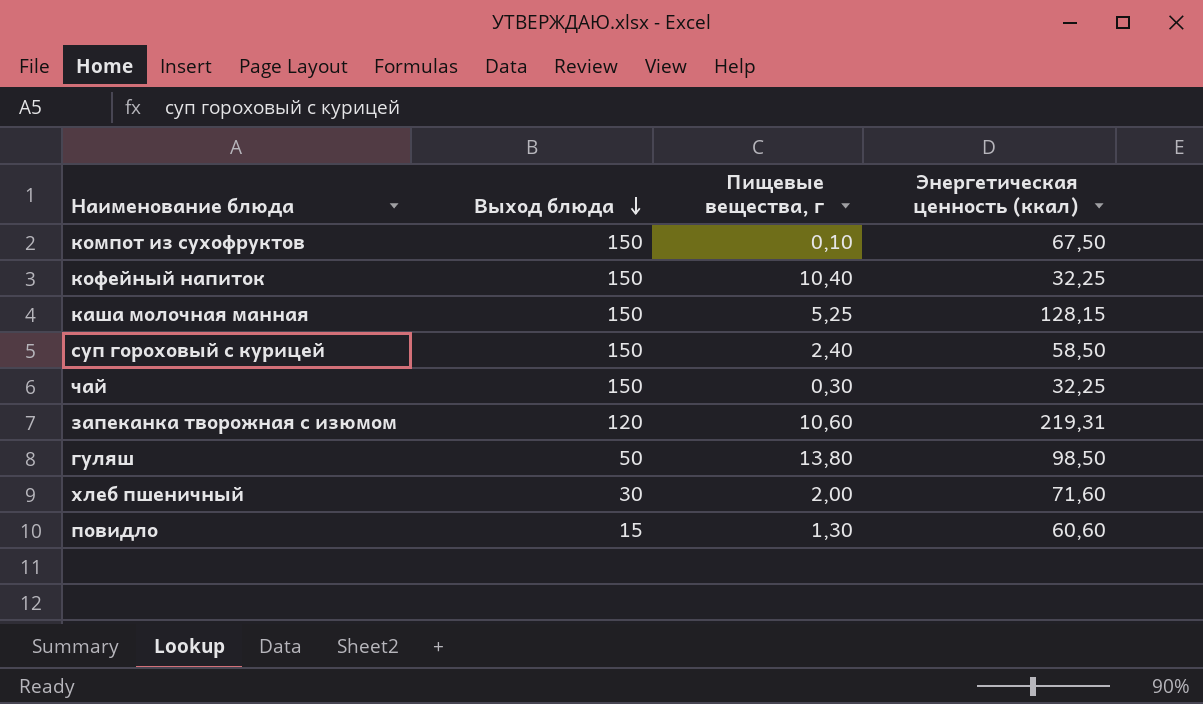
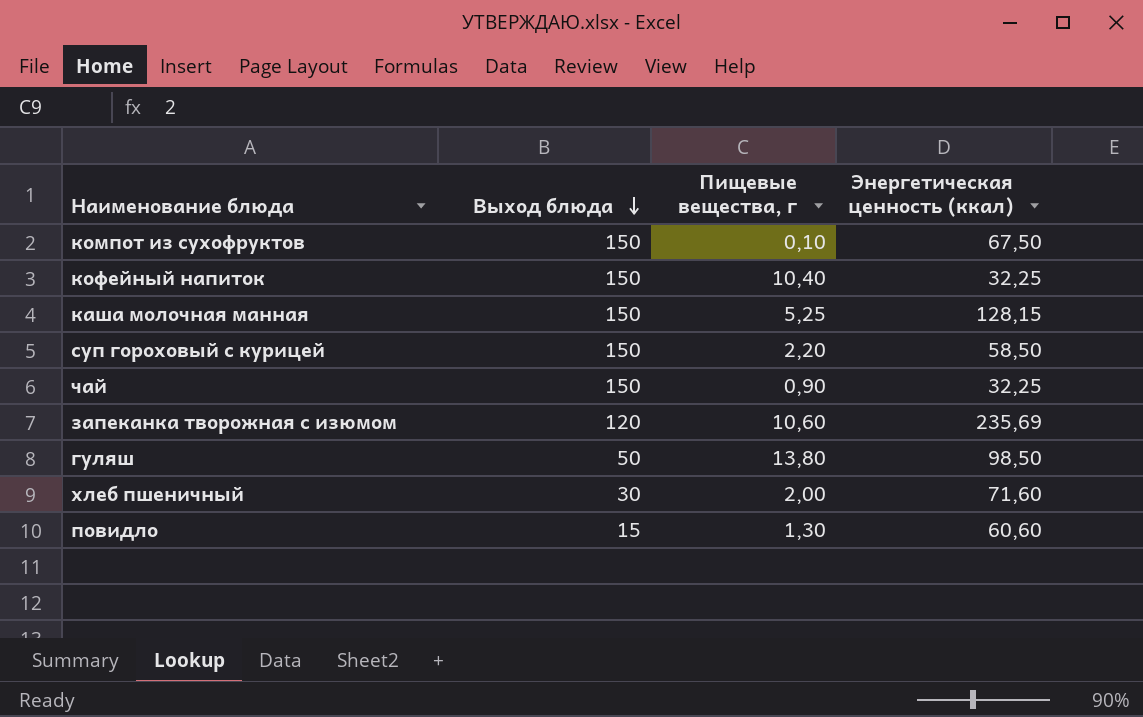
суп гороховый с курицей | Пищевые вещества, г: 2,40 -> 2,20
чай | Пищевые вещества, г: 0,30 -> 0,90
запеканка творожная с изюмом | Энергетическая ценность (ккал): 219,31 -> 235,69

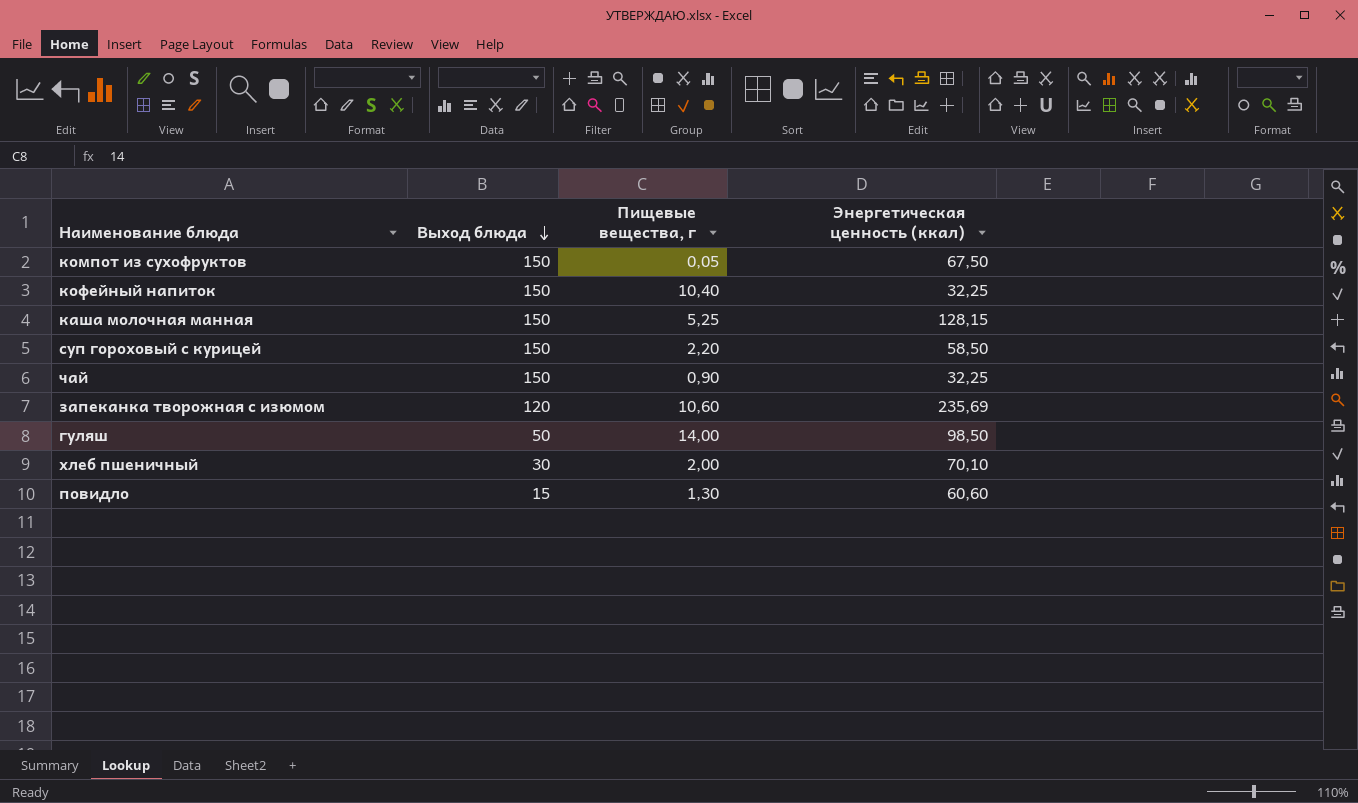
компот из сухофруктов | Пищевые вещества, г: 0,10 -> 0,05
гуляш | Пищевые вещества, г: 13,80 -> 14,00
хлеб пшеничный | Энергетическая ценность (ккал): 71,60 -> 70,10

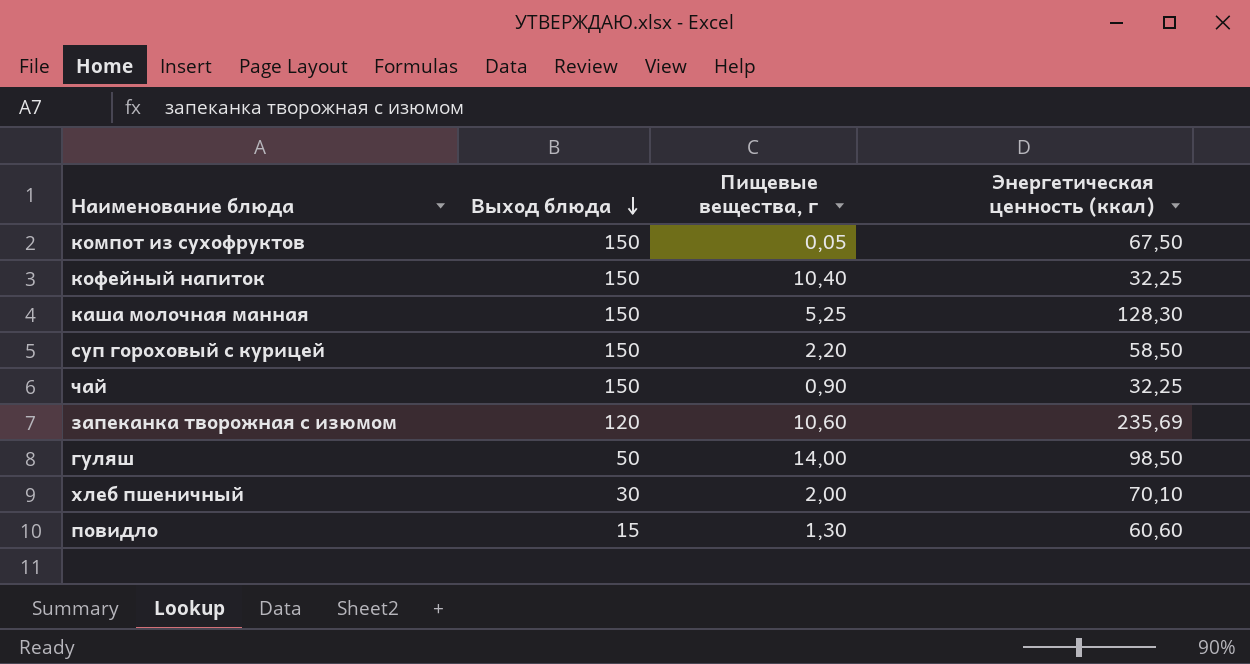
каша молочная манная | Энергетическая ценность (ккал): 128,15 -> 128,30

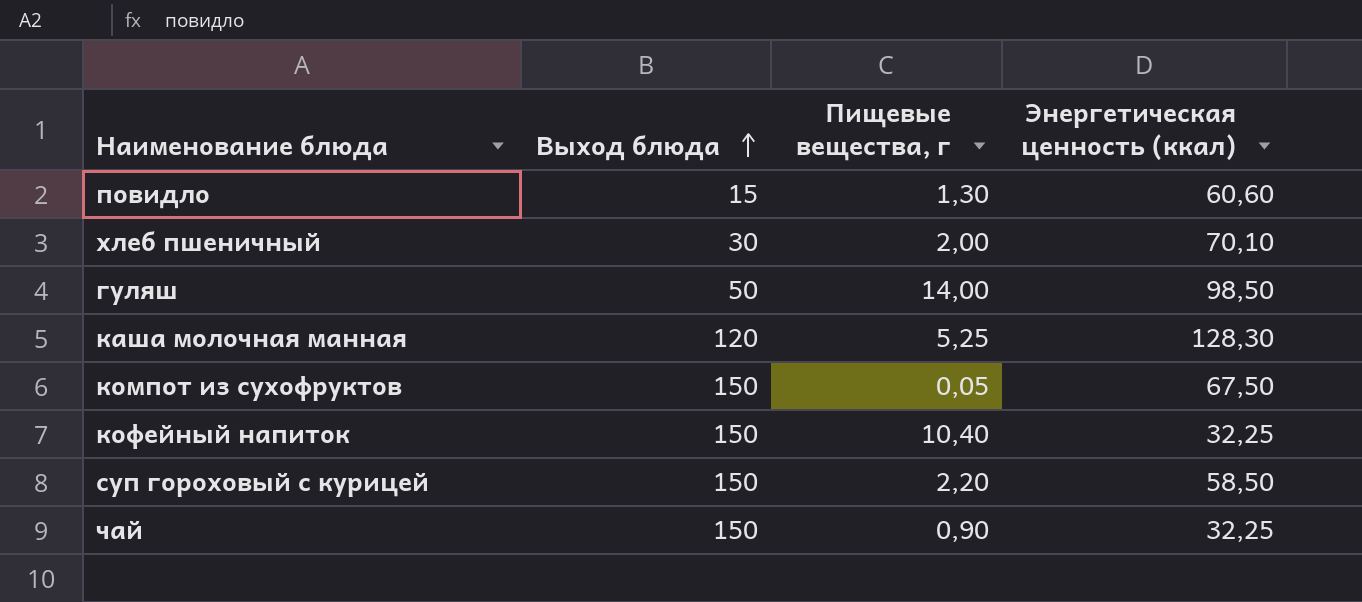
row order: Выход блюда descending -> Выход блюда ascending
row запеканка творожная с изюмом: 120 | 10,60 | 235,69 -> none
каша молочная манная | Выход блюда: 150 -> 120

